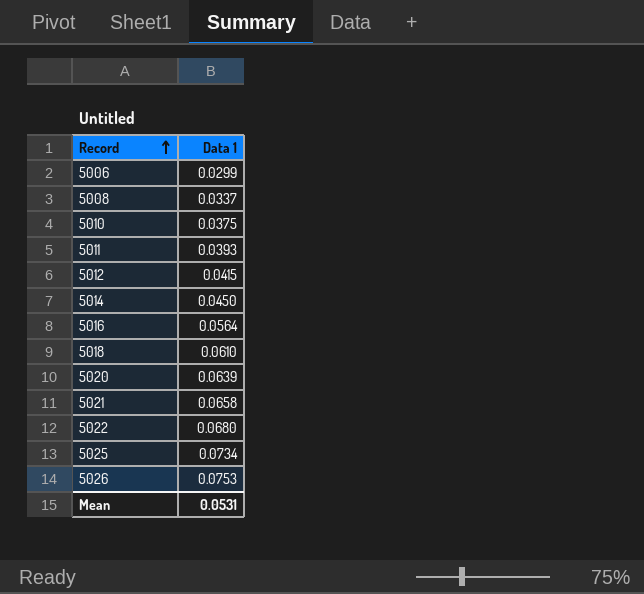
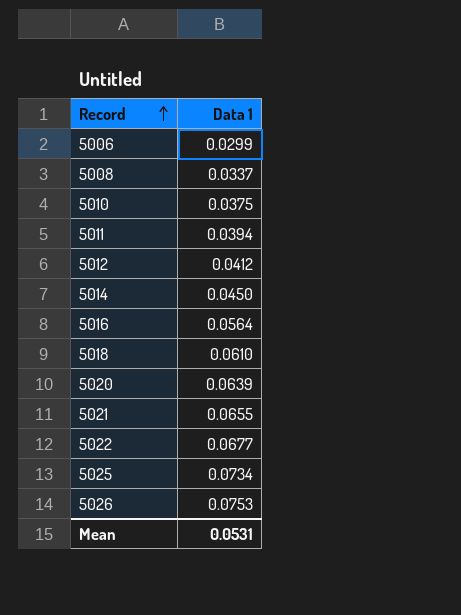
5011 | Data 1: 0.0393 -> 0.0394
5012 | Data 1: 0.0415 -> 0.0412
5021 | Data 1: 0.0658 -> 0.0655
5022 | Data 1: 0.0680 -> 0.0677

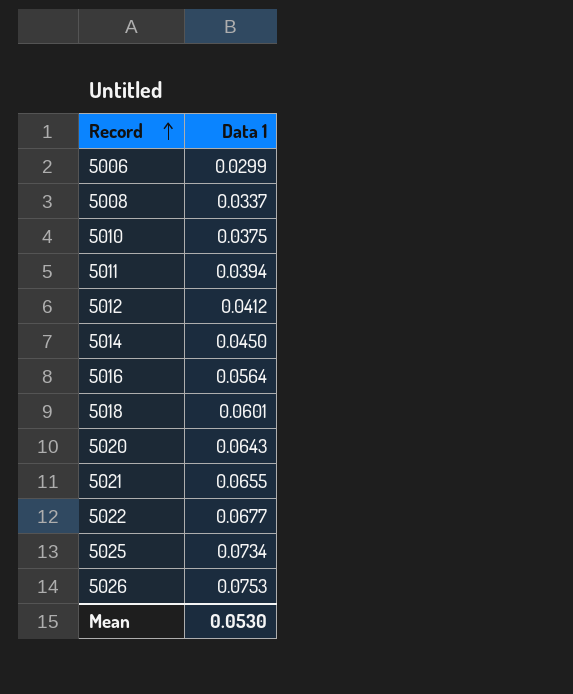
5018 | Data 1: 0.0610 -> 0.0601
5020 | Data 1: 0.0639 -> 0.0643
Mean | Data 1: 0.0531 -> 0.0530

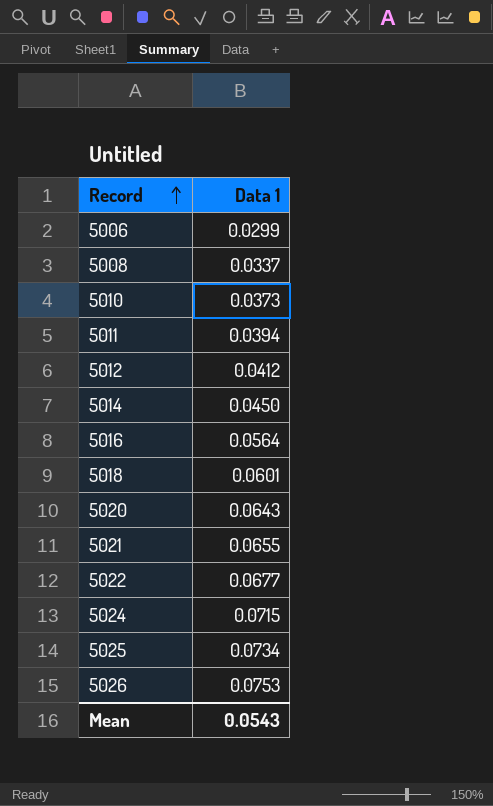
5010 | Data 1: 0.0375 -> 0.0373
row 5024: none -> 0.0715
Mean | Data 1: 0.0530 -> 0.0543

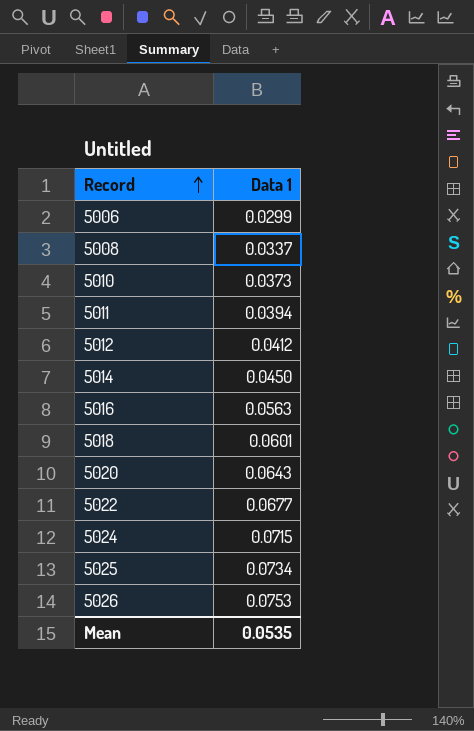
row 5021: 0.0655 -> none
5016 | Data 1: 0.0564 -> 0.0563
Mean | Data 1: 0.0543 -> 0.0535

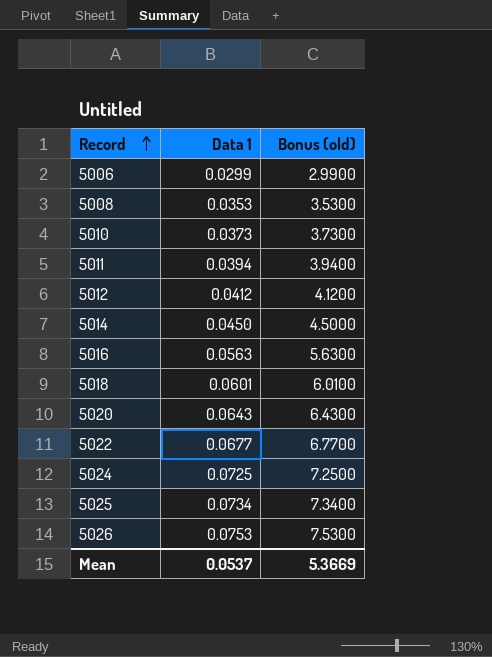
column Bonus (old) | formula: none -> [Data 1] * 100
5008 | Data 1: 0.0337 -> 0.0353
5024 | Data 1: 0.0715 -> 0.0725
Mean | Data 1: 0.0535 -> 0.0537

